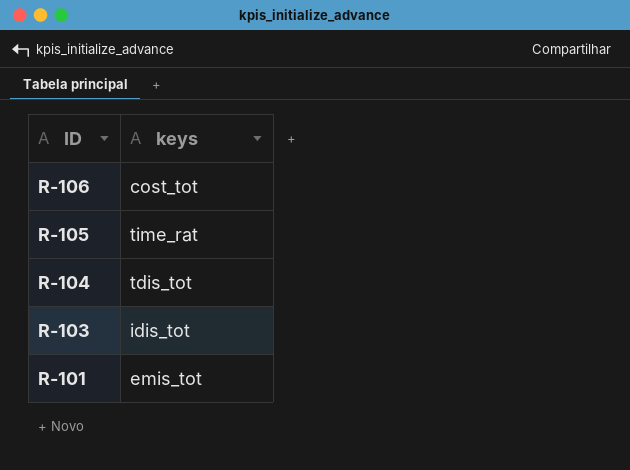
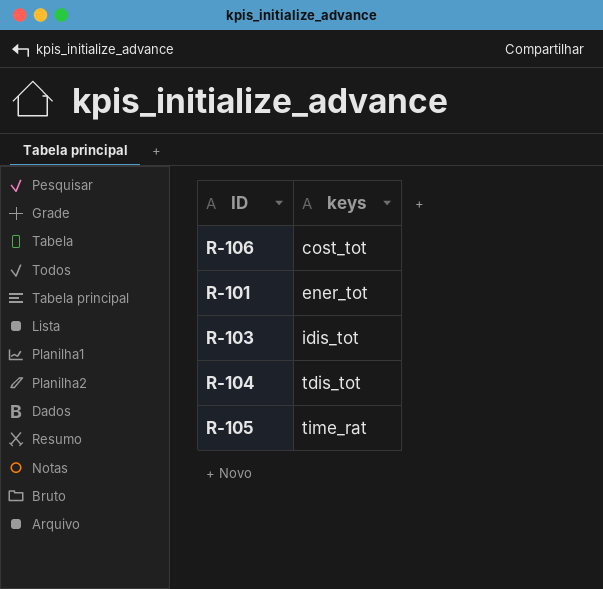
row order: ID descending -> keys ascending
R-101 | keys: emis_tot -> ener_tot

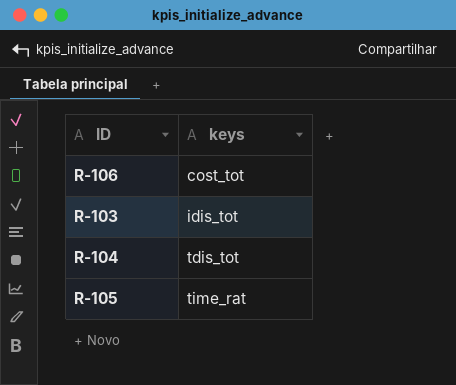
row R-101: ener_tot -> none

